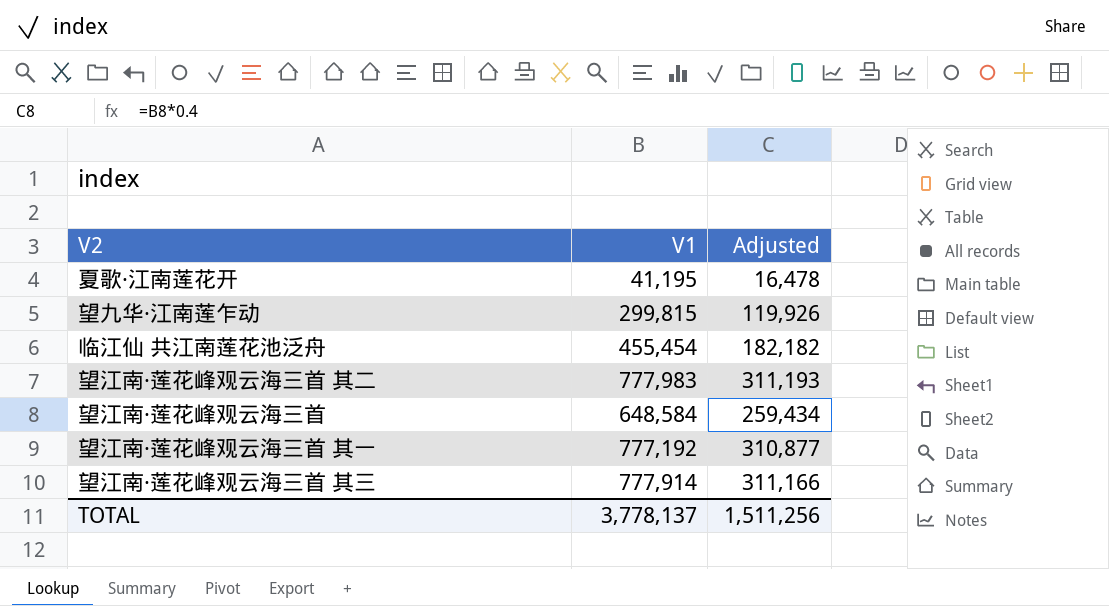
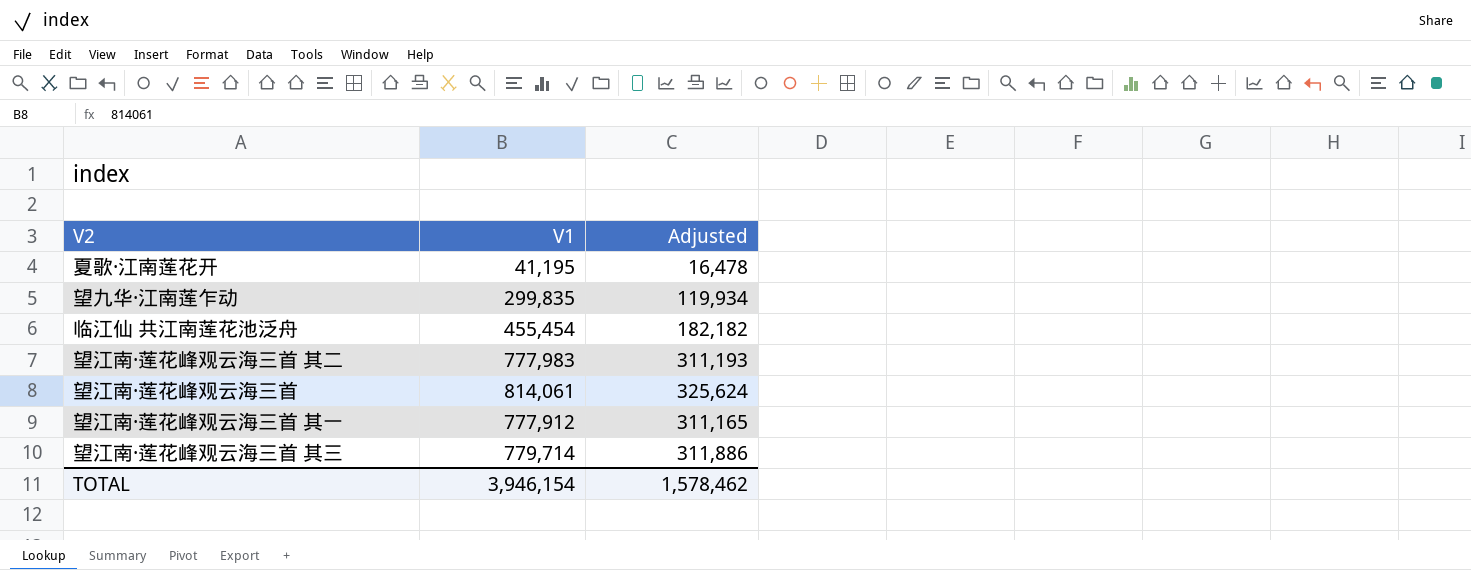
望九华·江南莲乍动 | V1: 299,815 -> 299,835
望九华·江南莲乍动 | Adjusted: 119,926 -> 119,934
望江南·莲花峰观云海三首 | V1: 648,584 -> 814,061
望江南·莲花峰观云海三首 | Adjusted: 259,434 -> 325,624
望江南·莲花峰观云海三首 其一 | V1: 777,192 -> 777,912
望江南·莲花峰观云海三首 其一 | Adjusted: 310,877 -> 311,165
望江南·莲花峰观云海三首 其三 | V1: 777,914 -> 779,714
望江南·莲花峰观云海三首 其三 | Adjusted: 311,166 -> 311,886
TOTAL | V1: 3,778,137 -> 3,946,154
TOTAL | Adjusted: 1,511,256 -> 1,578,462

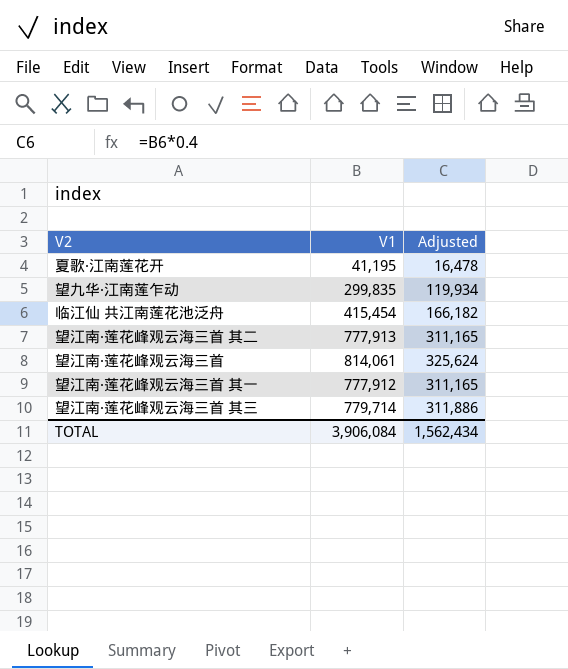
临江仙 共江南莲花池泛舟 | V1: 455,454 -> 415,454
临江仙 共江南莲花池泛舟 | Adjusted: 182,182 -> 166,182
望江南·莲花峰观云海三首 其二 | V1: 777,983 -> 777,913
望江南·莲花峰观云海三首 其二 | Adjusted: 311,193 -> 311,165
TOTAL | V1: 3,946,154 -> 3,906,084
TOTAL | Adjusted: 1,578,462 -> 1,562,434

